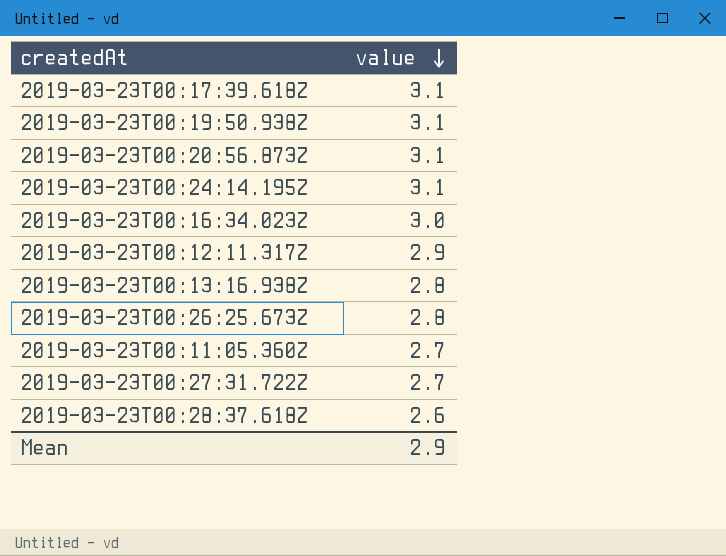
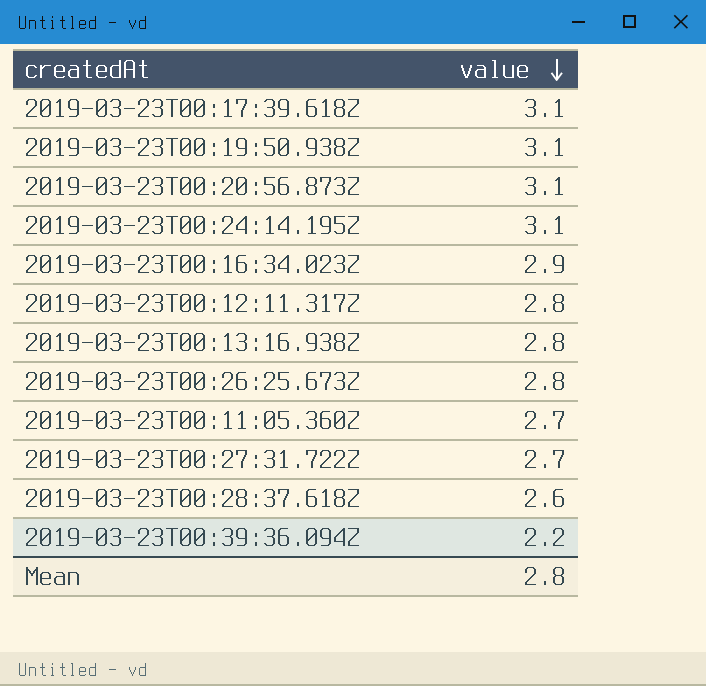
2019-03-23T00:16:34.023Z | value: 3.0 -> 2.9
2019-03-23T00:12:11.317Z | value: 2.9 -> 2.8
row 2019-03-23T00:39:36.094Z: none -> 2.2
Mean | value: 2.9 -> 2.8

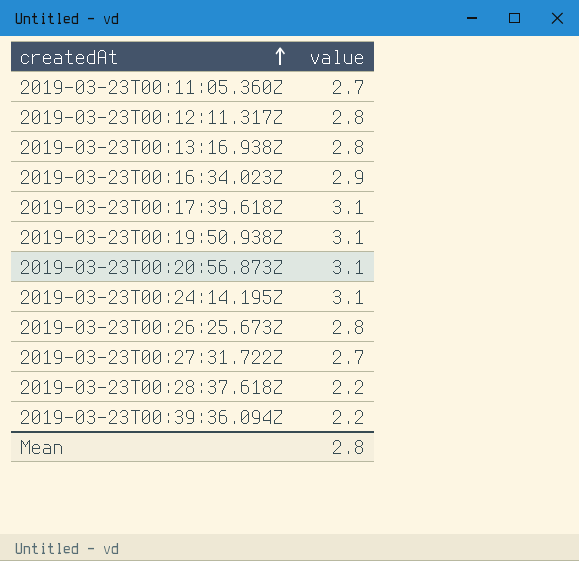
row order: value descending -> createdAt ascending
2019-03-23T00:28:37.618Z | value: 2.6 -> 2.2

